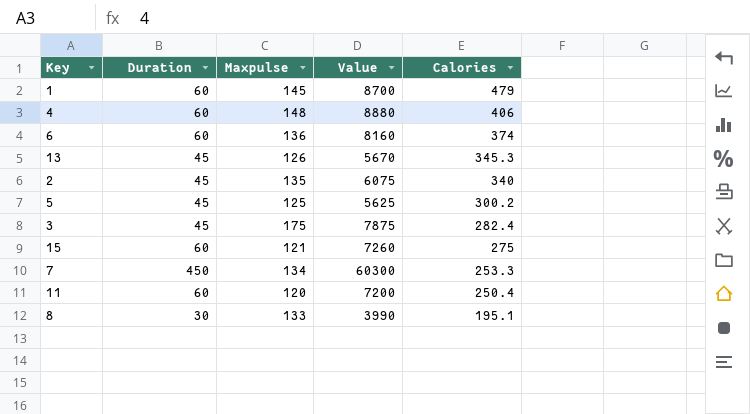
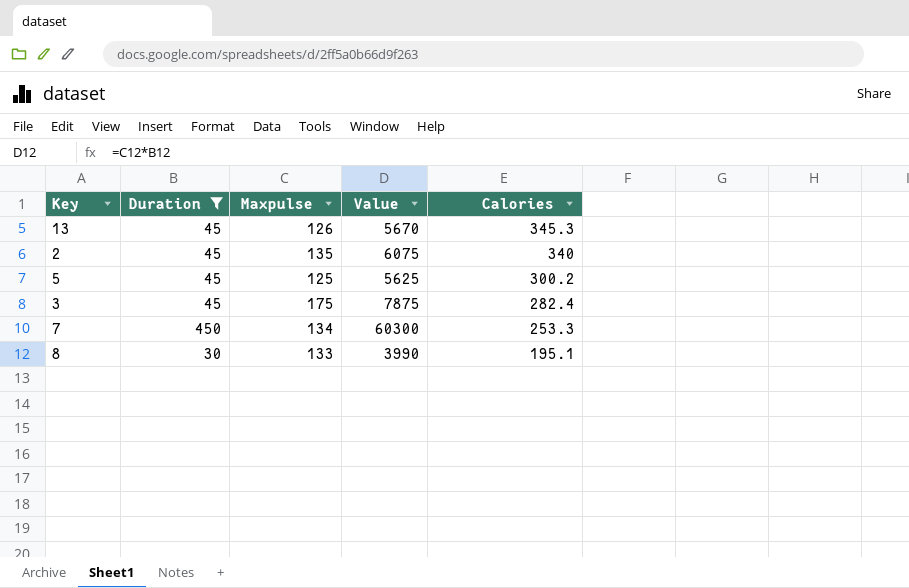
filter: none -> Duration != 60

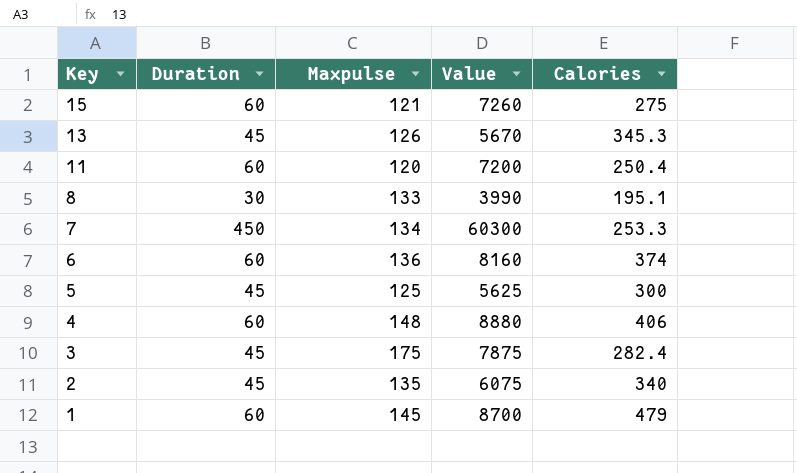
filter: Duration != 60 -> none
row order: Calories descending -> Key descending
5 | Calories: 300.2 -> 300

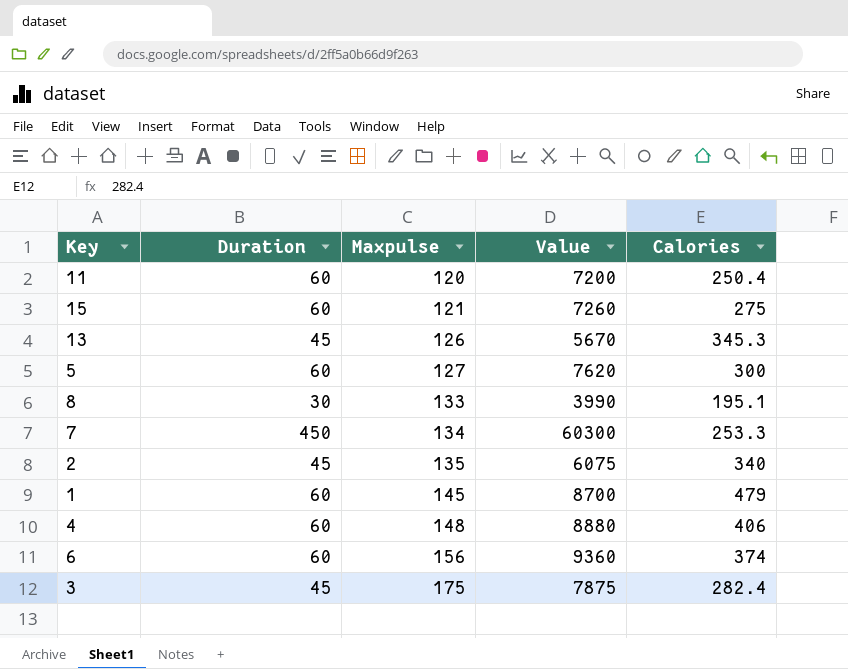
row order: Key descending -> Maxpulse ascending
5 | Duration: 45 -> 60
5 | Maxpulse: 125 -> 127
5 | Value: 5625 -> 7620
6 | Maxpulse: 136 -> 156
6 | Value: 8160 -> 9360

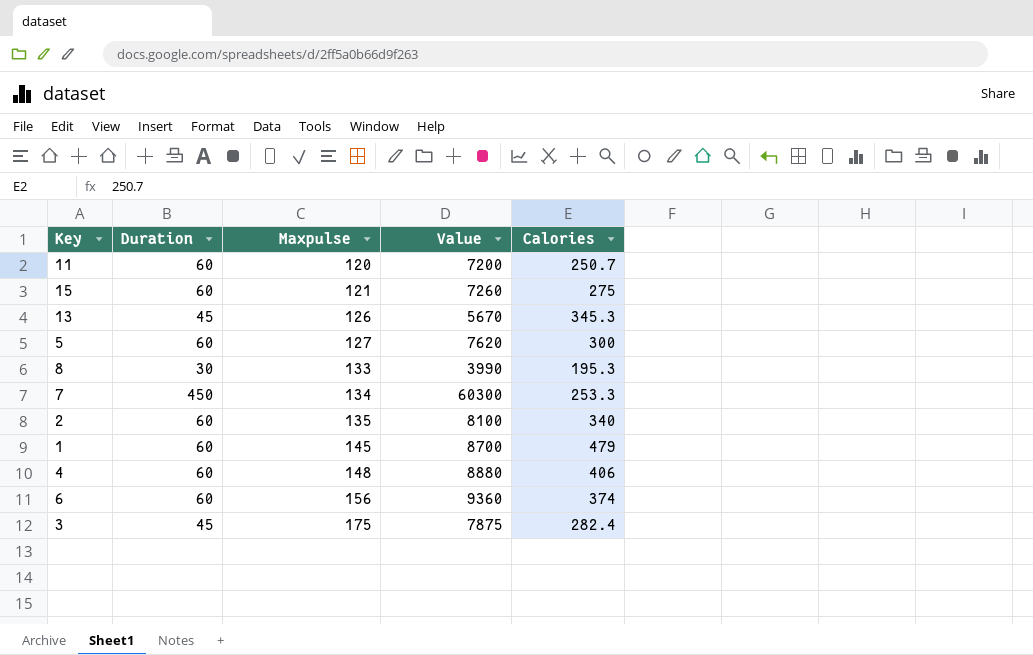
11 | Calories: 250.4 -> 250.7
8 | Calories: 195.1 -> 195.3
2 | Duration: 45 -> 60
2 | Value: 6075 -> 8100

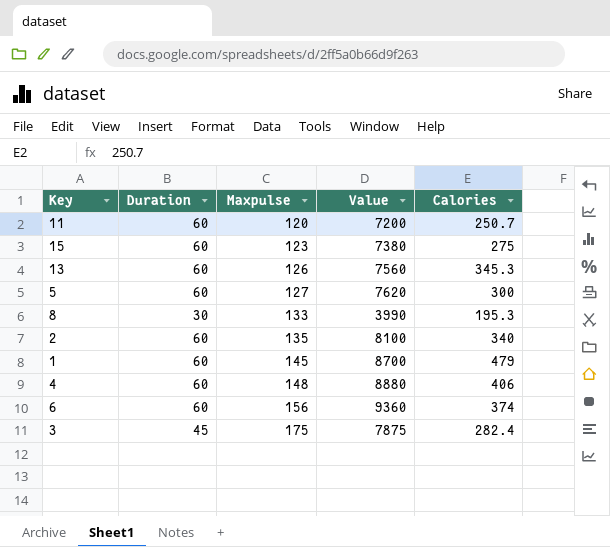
row 7: 450 | 134 | 60300 | 253.3 -> none
15 | Maxpulse: 121 -> 123
15 | Value: 7260 -> 7380
13 | Duration: 45 -> 60
13 | Value: 5670 -> 7560

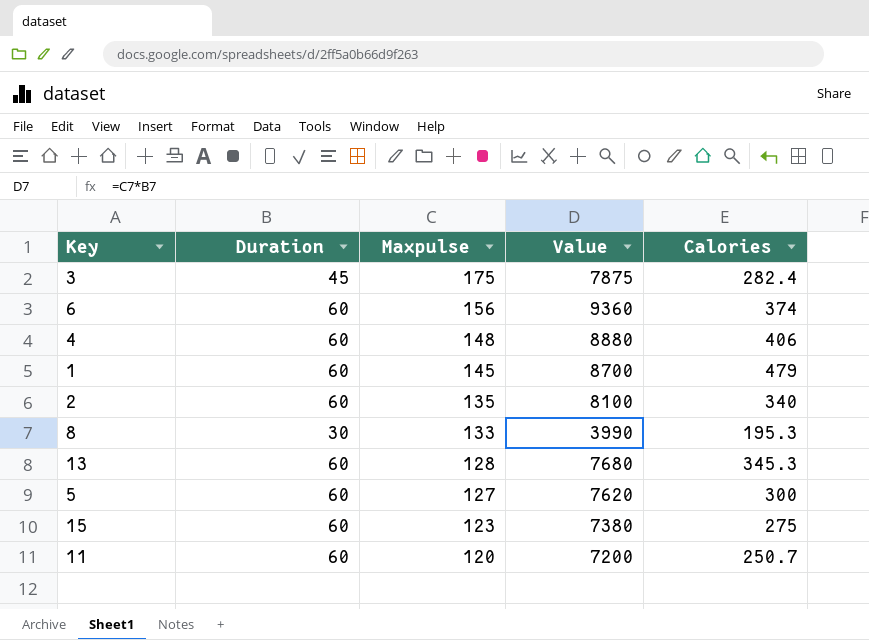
row order: Maxpulse ascending -> Maxpulse descending
13 | Maxpulse: 126 -> 128
13 | Value: 7560 -> 7680

